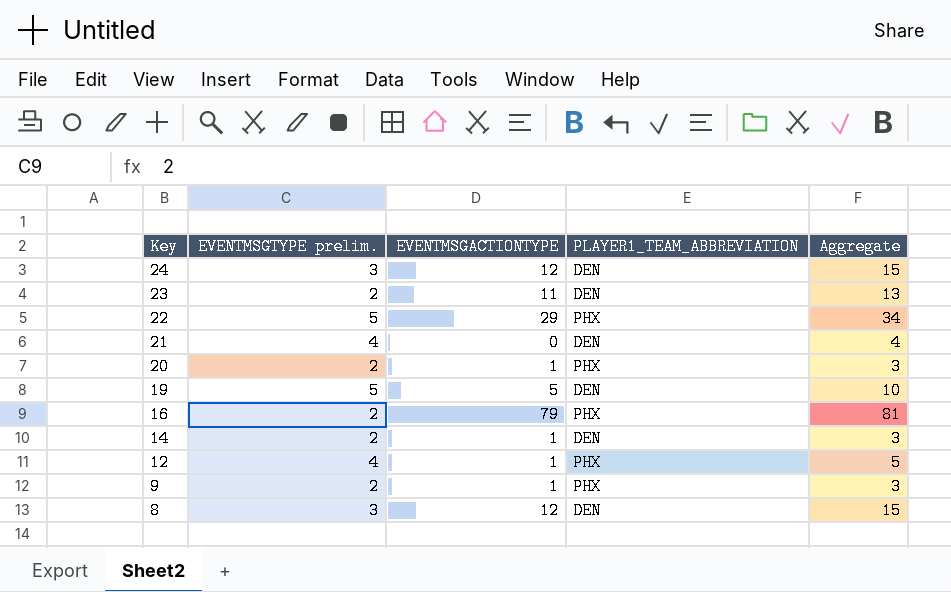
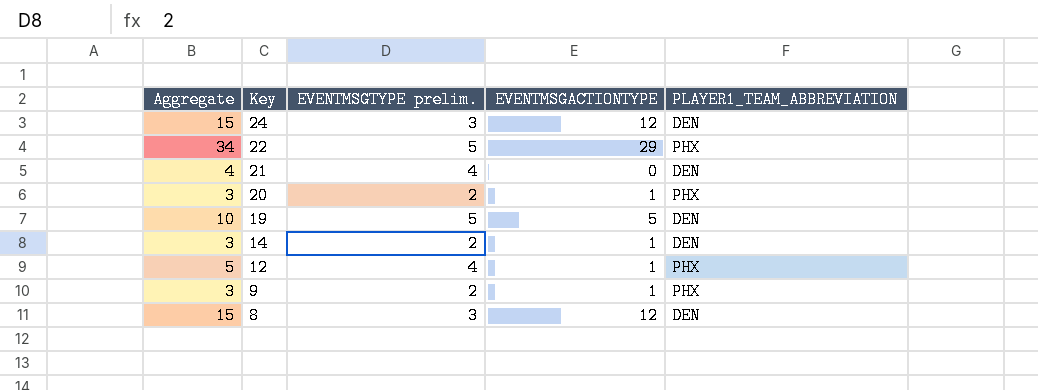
column Aggregate | position: 5 -> 1
row 23: 2 | 11 | DEN | 13 -> none
row 16: 2 | 79 | PHX | 81 -> none

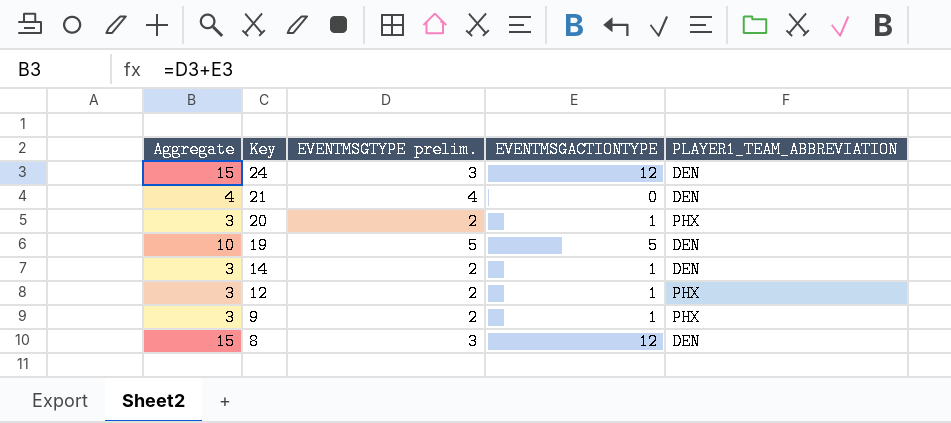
row 22: 34 | 5 | 29 | PHX -> none
12 | Aggregate: 5 -> 3
12 | EVENTMSGTYPE prelim.: 4 -> 2

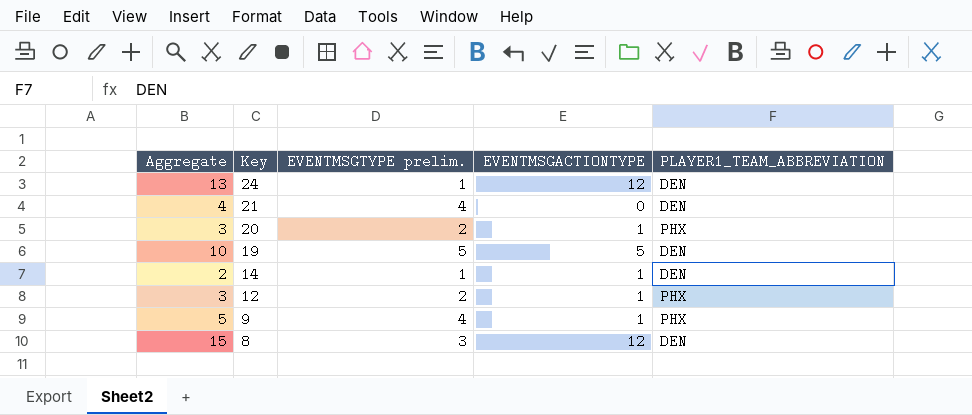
24 | Aggregate: 15 -> 13
24 | EVENTMSGTYPE prelim.: 3 -> 1
14 | Aggregate: 3 -> 2
14 | EVENTMSGTYPE prelim.: 2 -> 1
9 | Aggregate: 3 -> 5
9 | EVENTMSGTYPE prelim.: 2 -> 4

